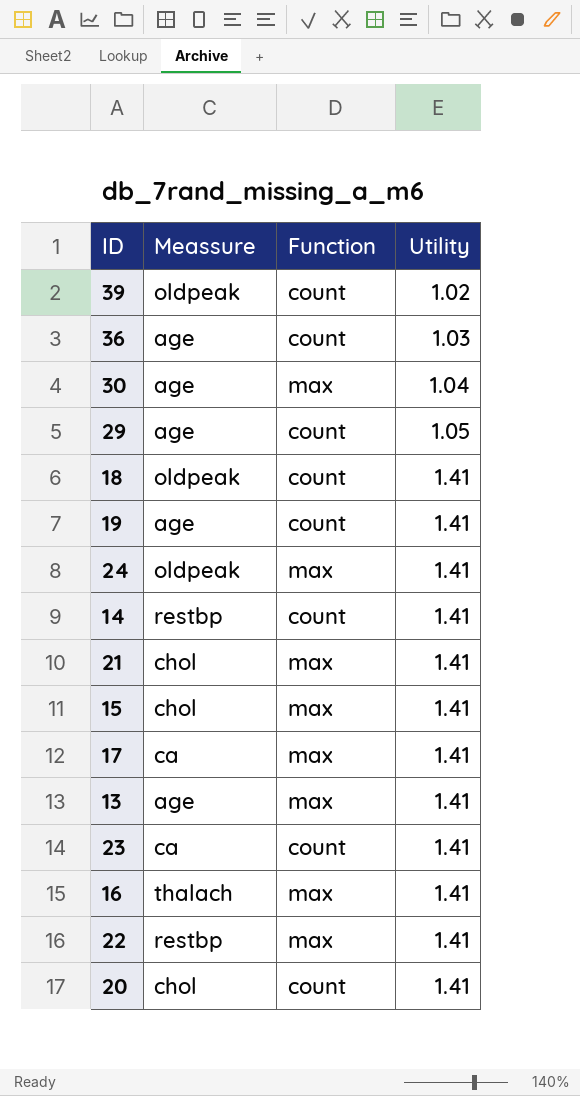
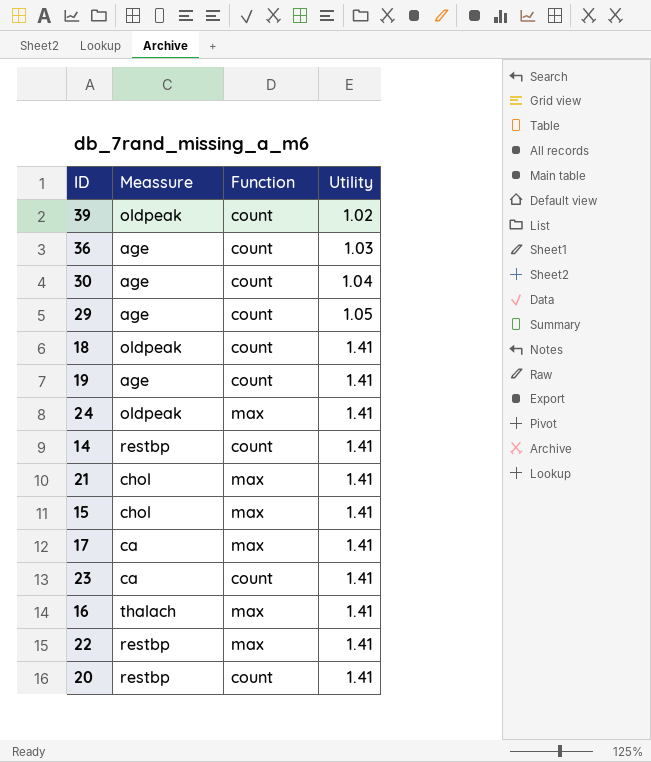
row 13: age | max | 1.41 -> none
30 | Function: max -> count
20 | Meassure: chol -> restbp

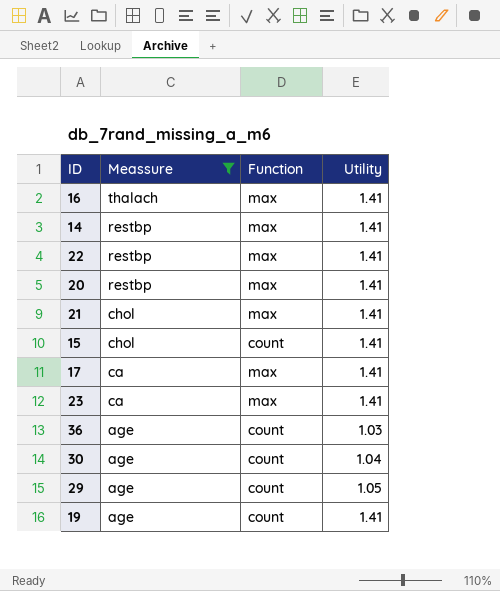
filter: none -> Meassure != oldpeak
row order: Utility ascending -> Meassure descending
14 | Function: count -> max
20 | Function: count -> max
15 | Function: max -> count
23 | Function: count -> max

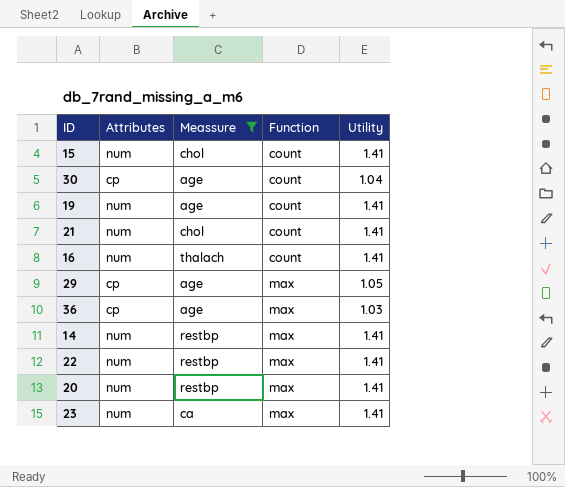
row order: Meassure descending -> Function ascending
column Attributes | position: none -> 2
row 17: ca | max | 1.41 -> none
21 | Function: max -> count
16 | Function: max -> count
29 | Function: count -> max
36 | Function: count -> max

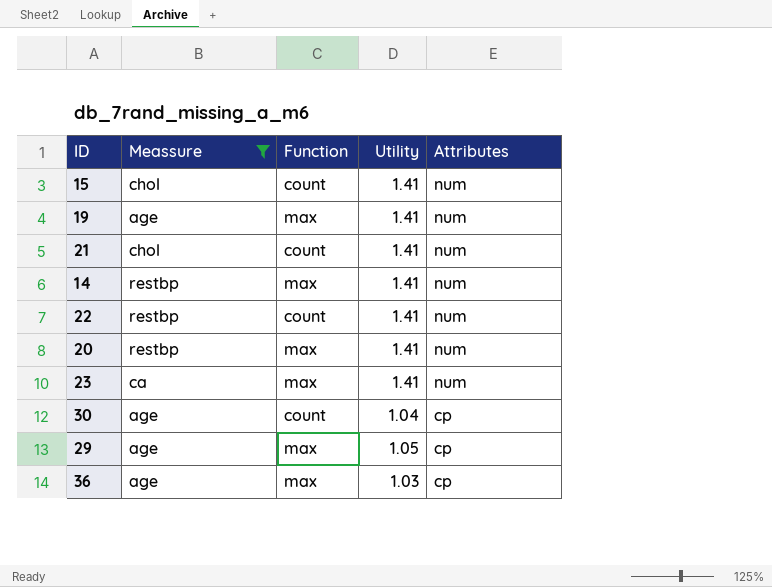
row order: Function ascending -> Attributes descending
column Attributes | position: 2 -> 5
row 16: num | thalach | count | 1.41 -> none
19 | Function: count -> max
22 | Function: max -> count

